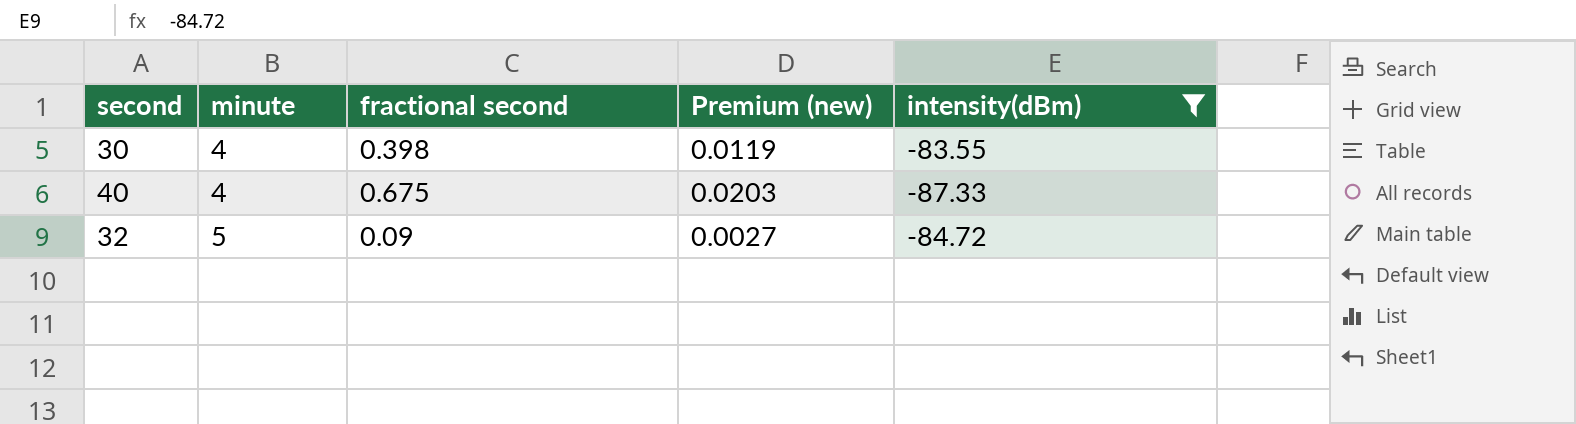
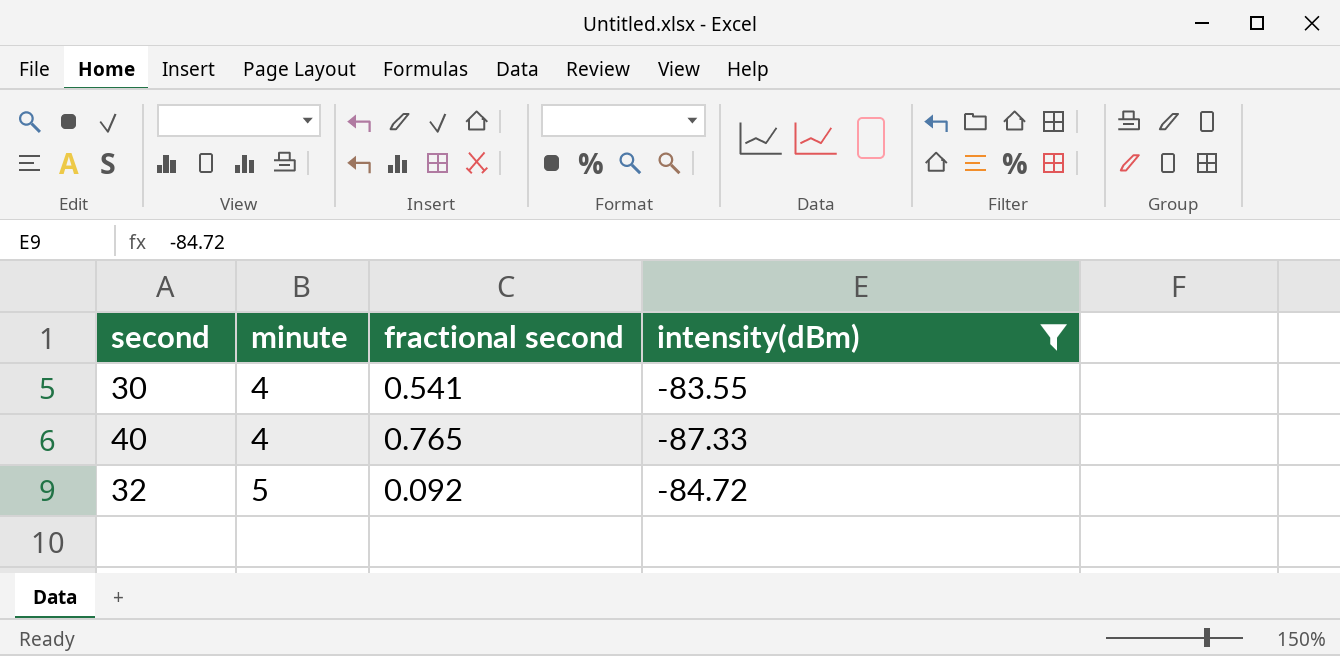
column Premium (new) | formula: [fractional second] * 0.03 -> none
30 | fractional second: 0.398 -> 0.541
40 | fractional second: 0.675 -> 0.765
32 | fractional second: 0.09 -> 0.092

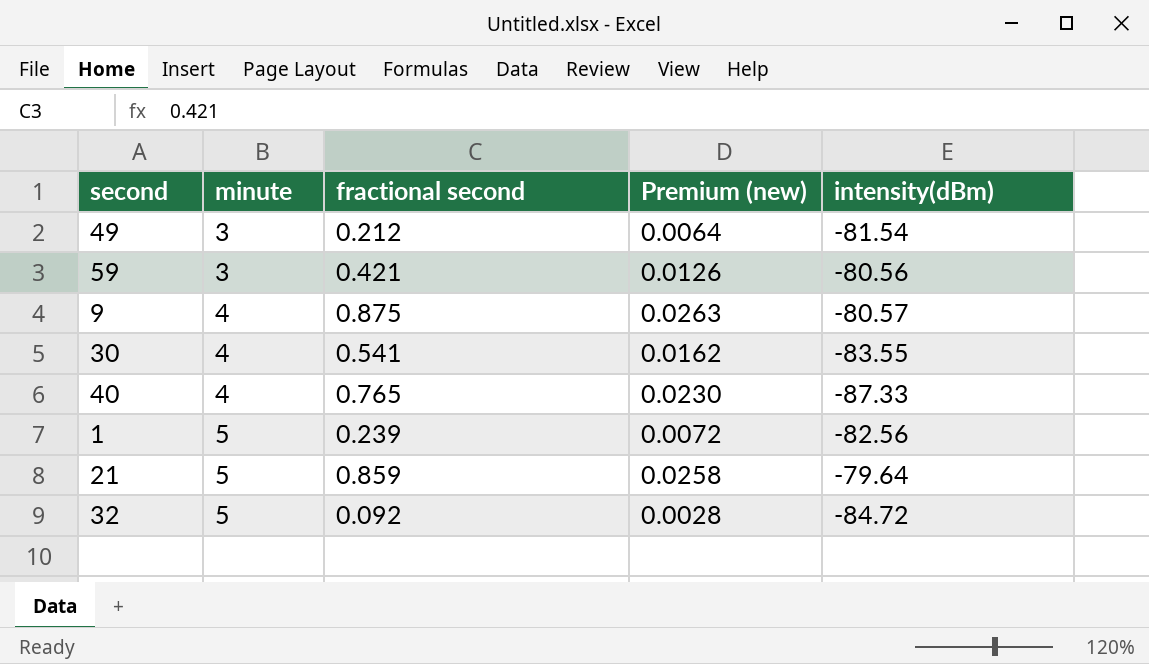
filter: intensity(dBm) <= -83.55 -> none
column Premium (new) | formula: none -> [fractional second] * 0.03

